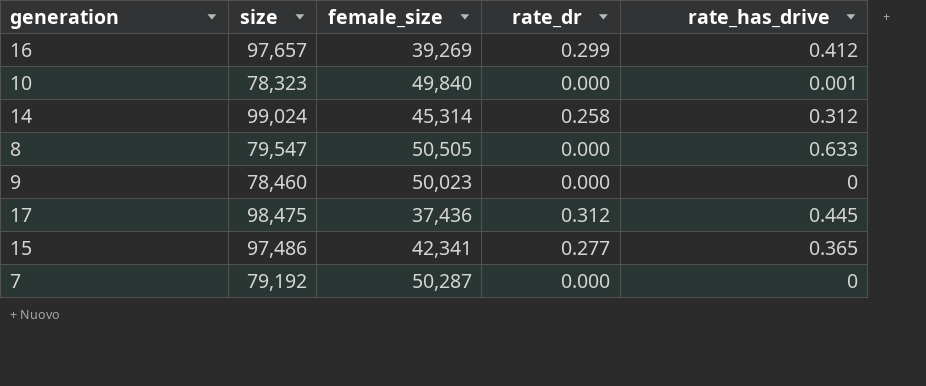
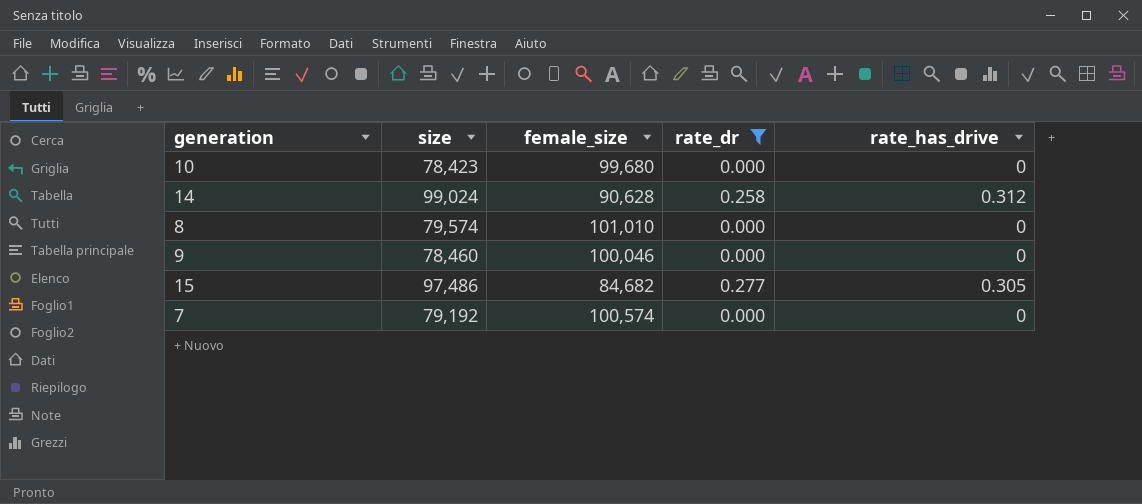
filter: none -> rate_dr <= 0.277
10 | size: 78,323 -> 78,423
10 | female_size: 49,840 -> 99,680
10 | rate_has_drive: 0.001 -> 0
14 | female_size: 45,314 -> 90,628
8 | size: 79,547 -> 79,574
8 | female_size: 50,505 -> 101,010
8 | rate_has_drive: 0.633 -> 0
9 | female_size: 50,023 -> 100,046
15 | female_size: 42,341 -> 84,682
15 | rate_has_drive: 0.365 -> 0.305
7 | female_size: 50,287 -> 100,574

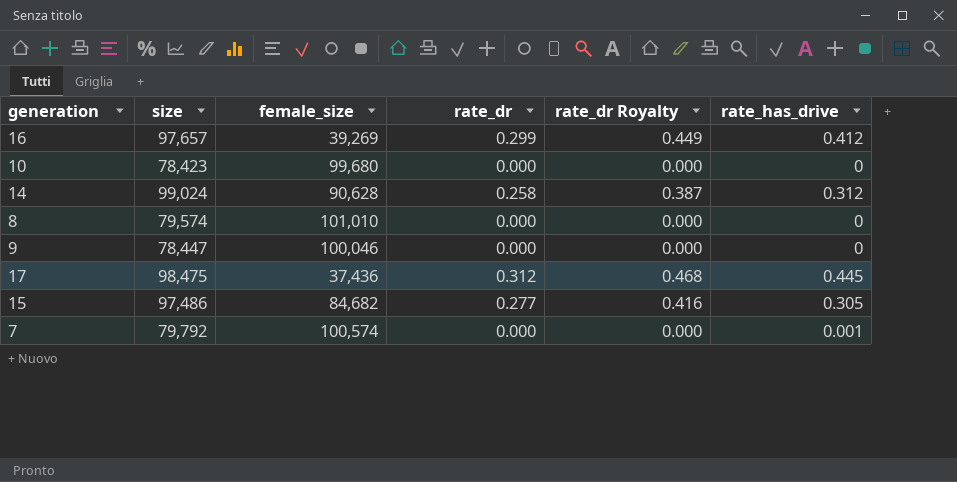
filter: rate_dr <= 0.277 -> none
column rate_dr Royalty | formula: none -> [rate_dr] * 1.5
9 | size: 78,460 -> 78,447
7 | size: 79,192 -> 79,792
7 | rate_has_drive: 0 -> 0.001

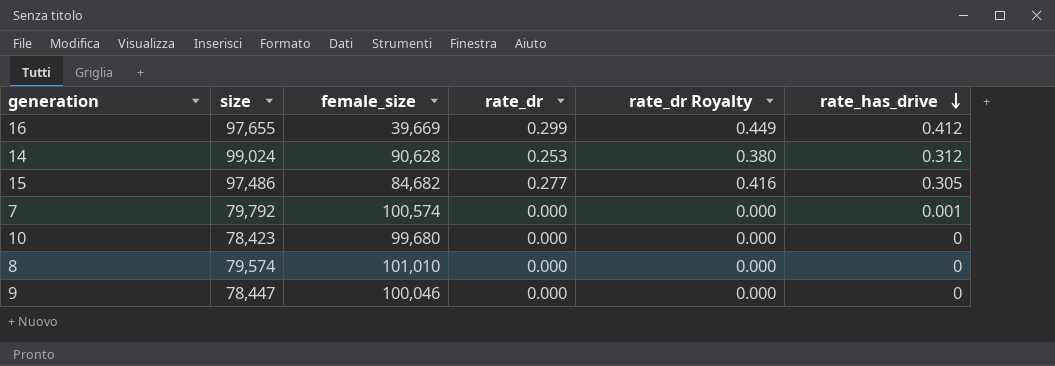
row order: none -> rate_has_drive descending
row 17: 98,475 | 37,436 | 0.312 | 0.468 | 0.445 -> none
16 | size: 97,657 -> 97,655
16 | female_size: 39,269 -> 39,669
14 | rate_dr: 0.258 -> 0.253
14 | rate_dr Royalty: 0.387 -> 0.380

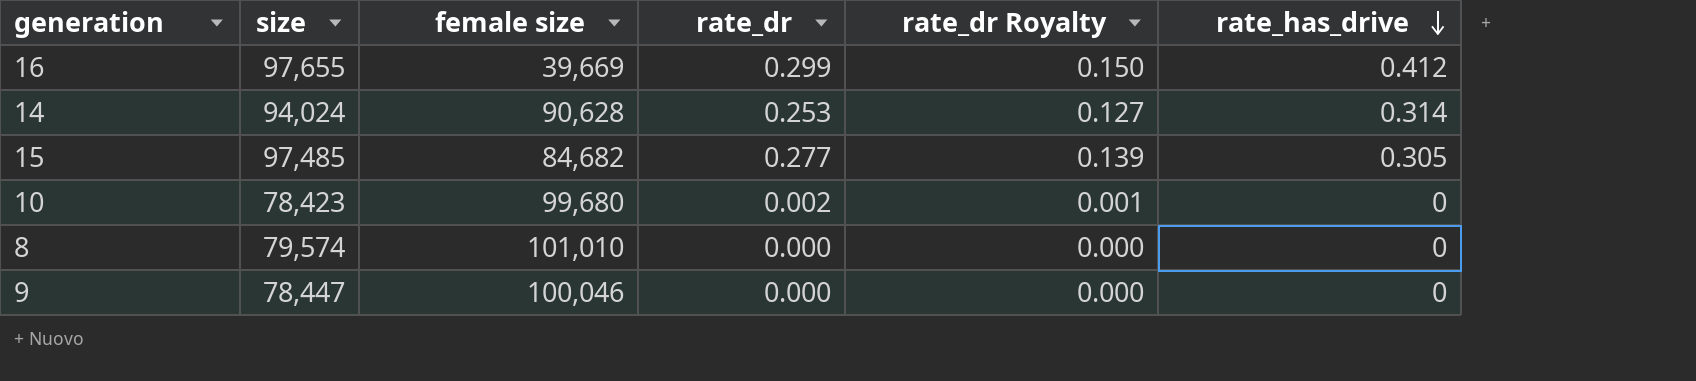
column name: female_size -> female size
column rate_dr Royalty | formula: [rate_dr] * 1.5 -> [rate_dr] * 0.5
row 7: 79,792 | 100,574 | 0.000 | 0.000 | 0.001 -> none
14 | size: 99,024 -> 94,024
14 | rate_has_drive: 0.312 -> 0.314
15 | size: 97,486 -> 97,485
10 | rate_dr: 0.000 -> 0.002

